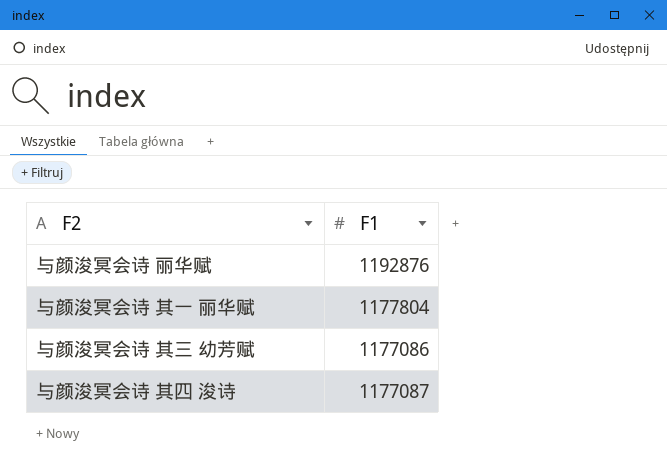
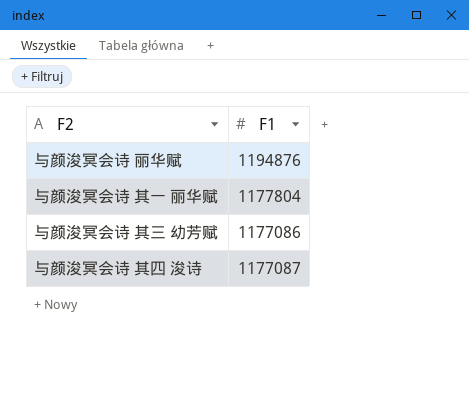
与颜浚冥会诗 丽华赋 | F1: 1192876 -> 1194876

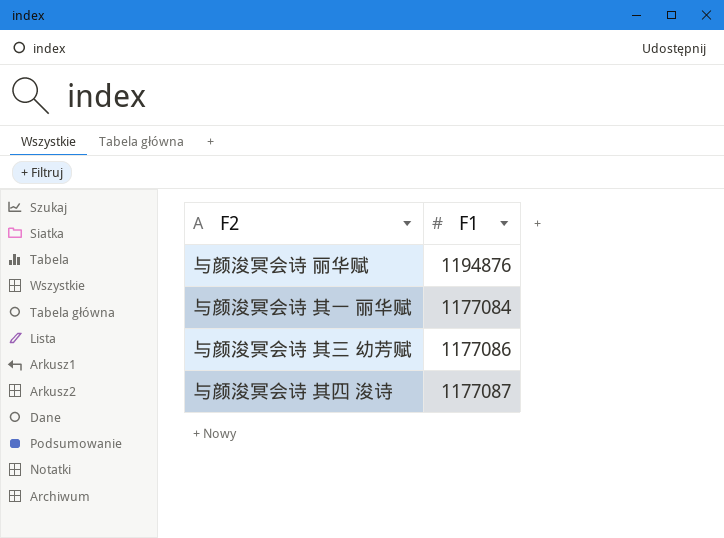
与颜浚冥会诗 其一 丽华赋 | F1: 1177804 -> 1177084

